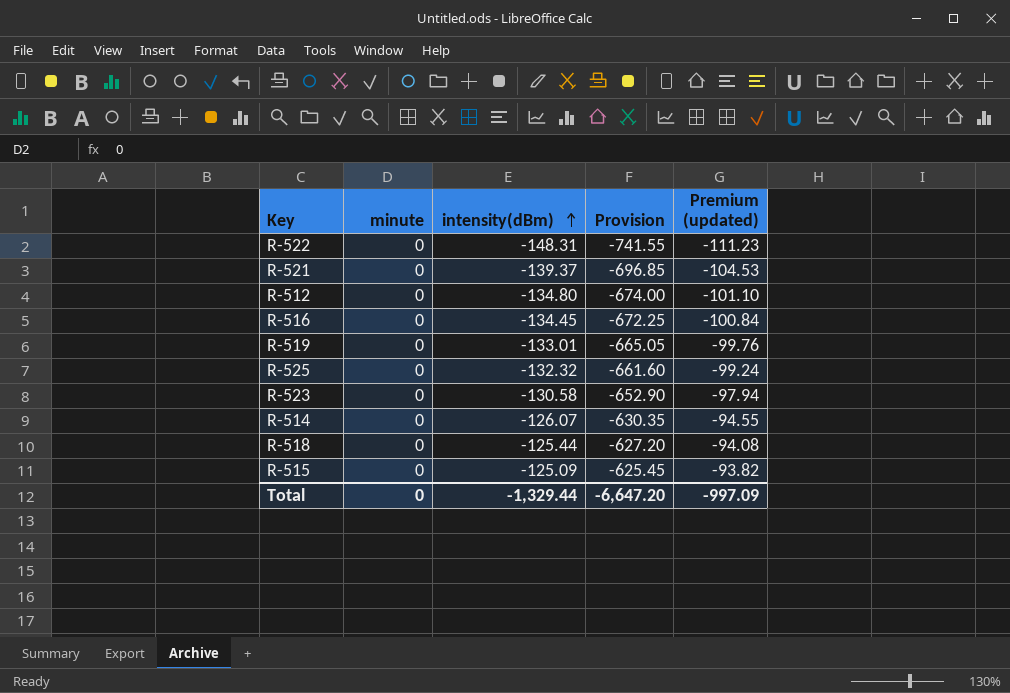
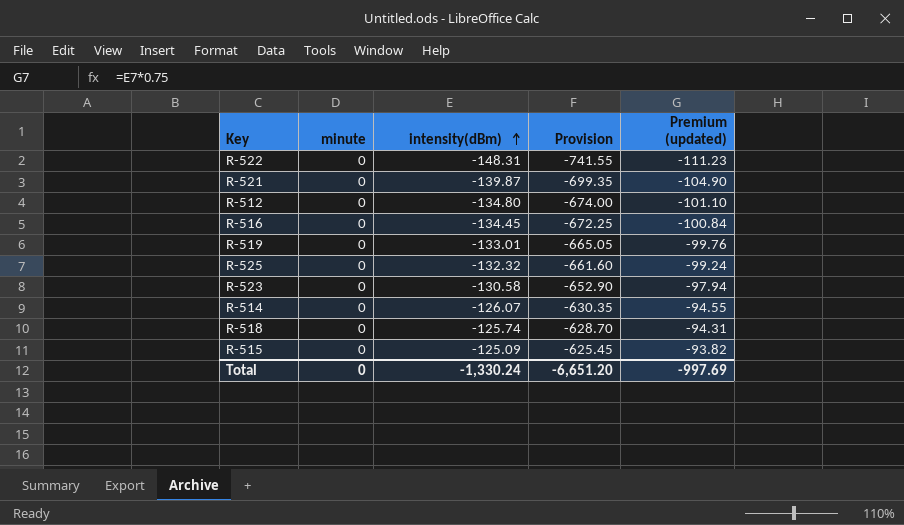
R-521 | intensity(dBm): -139.37 -> -139.87
R-521 | Provision: -696.85 -> -699.35
R-521 | Premium (updated): -104.53 -> -104.90
R-518 | intensity(dBm): -125.44 -> -125.74
R-518 | Provision: -627.20 -> -628.70
R-518 | Premium (updated): -94.08 -> -94.31
Total | intensity(dBm): -1,329.44 -> -1,330.24
Total | Provision: -6,647.20 -> -6,651.20
Total | Premium (updated): -997.09 -> -997.69

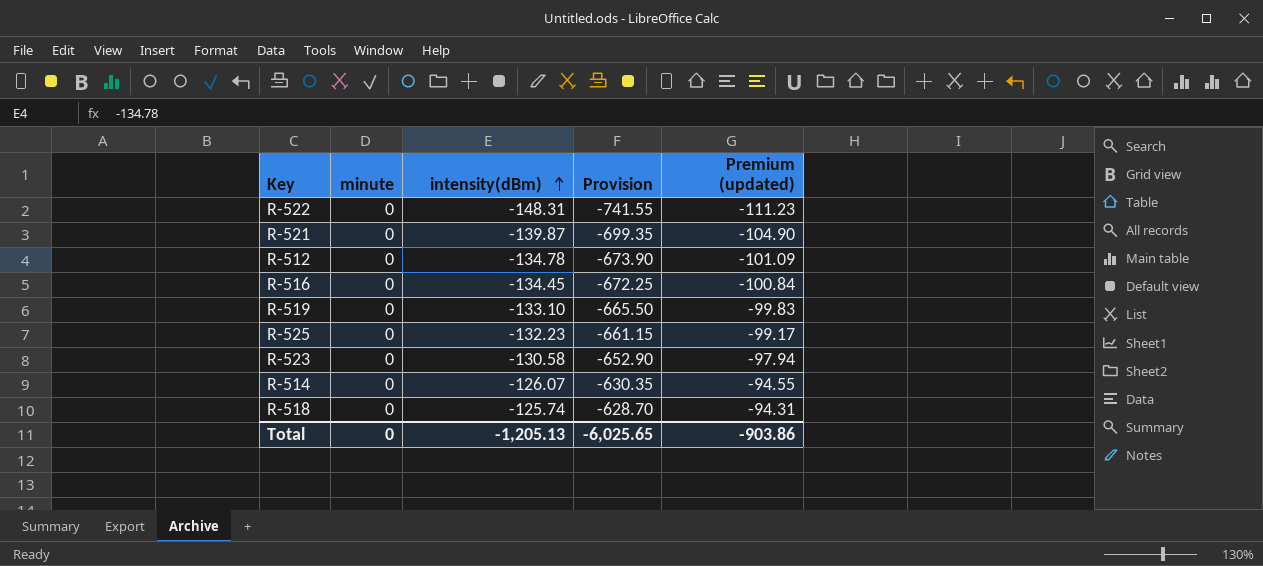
row R-515: 0 | -125.09 | -625.45 | -93.82 -> none
R-512 | intensity(dBm): -134.80 -> -134.78
R-512 | Provision: -674.00 -> -673.90
R-512 | Premium (updated): -101.10 -> -101.09
R-519 | intensity(dBm): -133.01 -> -133.10
R-519 | Provision: -665.05 -> -665.50
R-519 | Premium (updated): -99.76 -> -99.83
R-525 | intensity(dBm): -132.32 -> -132.23
R-525 | Provision: -661.60 -> -661.15
R-525 | Premium (updated): -99.24 -> -99.17
Total | intensity(dBm): -1,330.24 -> -1,205.13
Total | Provision: -6,651.20 -> -6,025.65
Total | Premium (updated): -997.69 -> -903.86

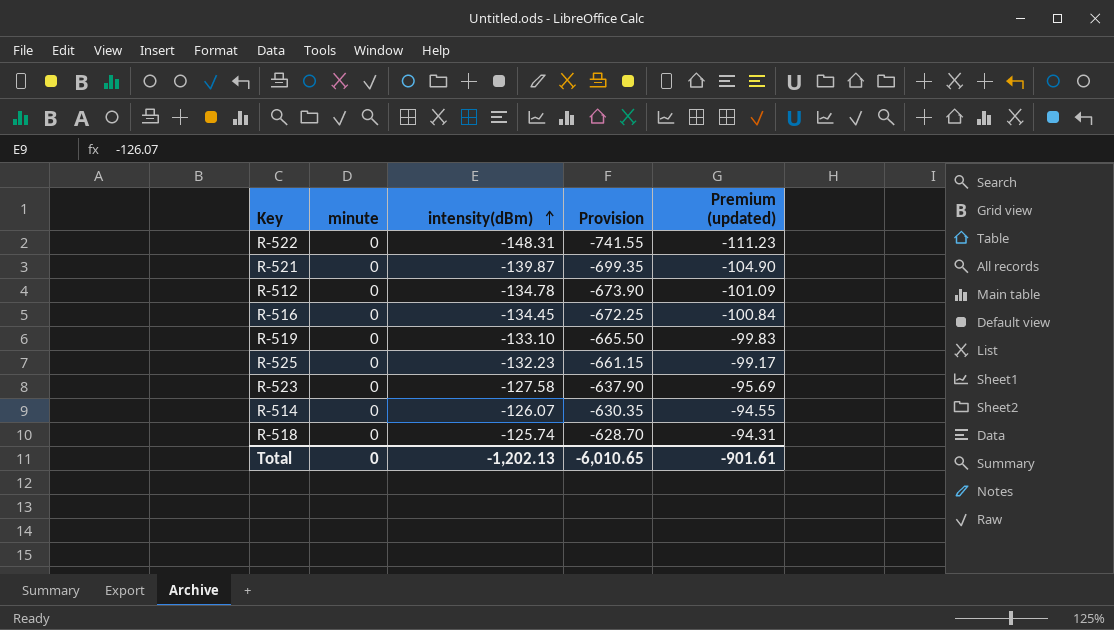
R-523 | intensity(dBm): -130.58 -> -127.58
R-523 | Provision: -652.90 -> -637.90
R-523 | Premium (updated): -97.94 -> -95.69
Total | intensity(dBm): -1,205.13 -> -1,202.13
Total | Provision: -6,025.65 -> -6,010.65
Total | Premium (updated): -903.86 -> -901.61

